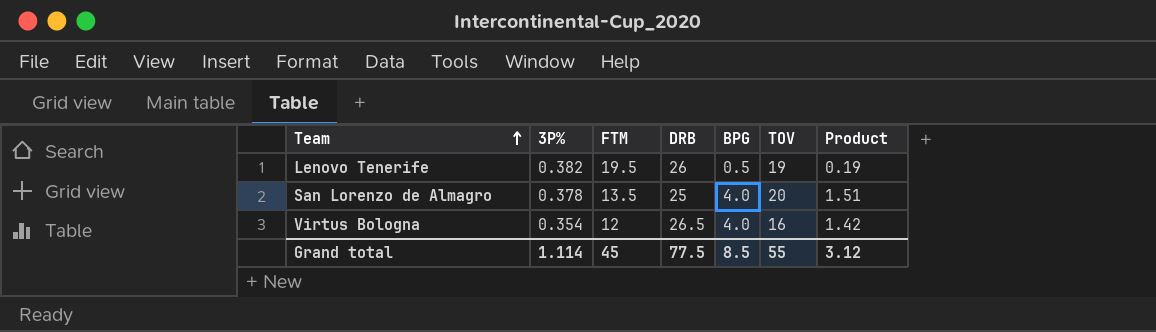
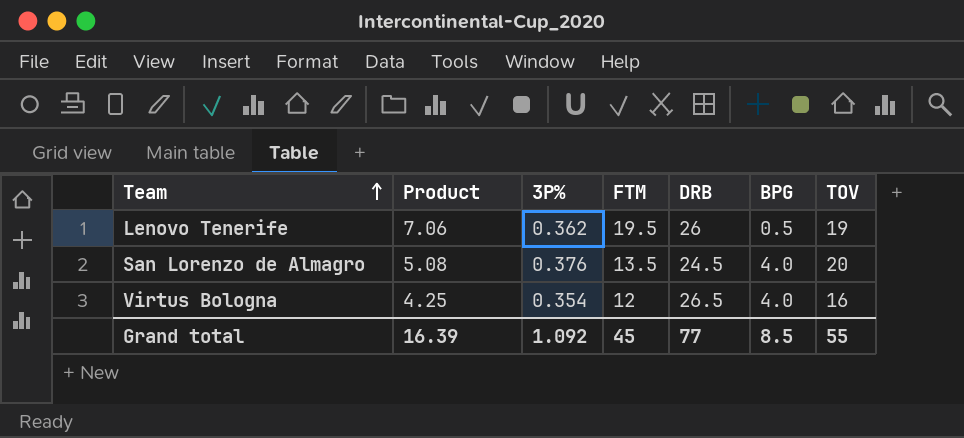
column Product | formula: [3P%] * [BPG] -> [3P%] * [FTM]
column Product | position: 7 -> 2
Lenovo Tenerife | 3P%: 0.382 -> 0.362
San Lorenzo de Almagro | 3P%: 0.378 -> 0.376
San Lorenzo de Almagro | DRB: 25 -> 24.5
Grand total | Product: 3.12 -> 16.39
Grand total | 3P%: 1.114 -> 1.092
Grand total | DRB: 77.5 -> 77

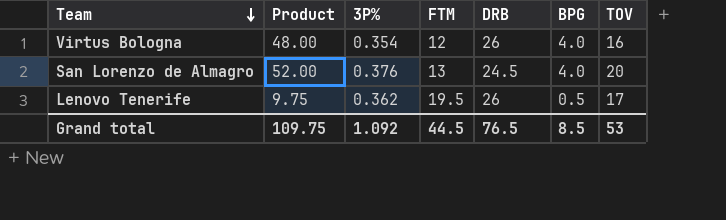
row order: Team ascending -> Team descending
column Product | formula: [3P%] * [FTM] -> [FTM] * [BPG]
Virtus Bologna | DRB: 26.5 -> 26
San Lorenzo de Almagro | FTM: 13.5 -> 13
Lenovo Tenerife | TOV: 19 -> 17
Grand total | Product: 16.39 -> 109.75
Grand total | FTM: 45 -> 44.5
Grand total | DRB: 77 -> 76.5
Grand total | TOV: 55 -> 53

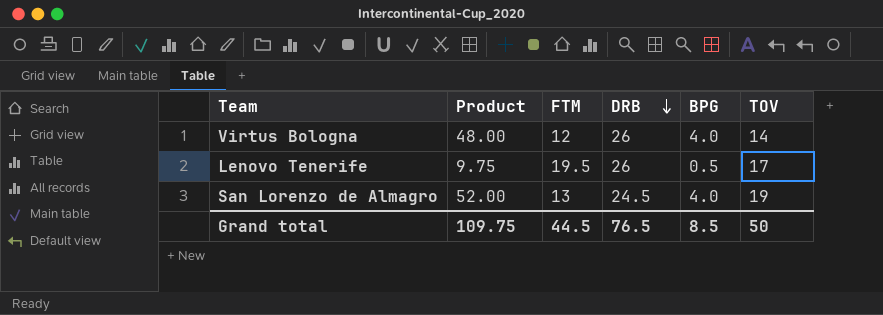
row order: Team descending -> DRB descending
column 3P% | position: 3 -> none
Virtus Bologna | TOV: 16 -> 14
San Lorenzo de Almagro | TOV: 20 -> 19
Grand total | TOV: 53 -> 50

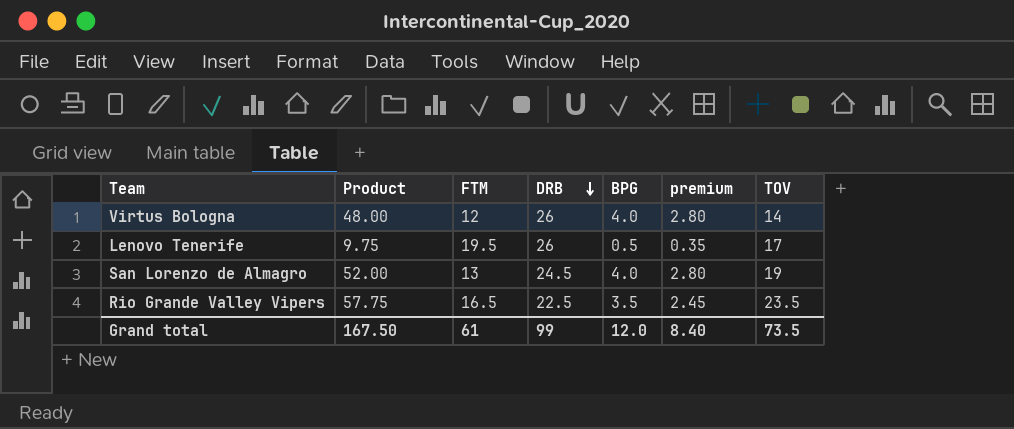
column premium | formula: none -> [BPG] * 0.7
row Rio Grande Valley Vipers: none -> 57.75 | 16.5 | 22.5 | 3.5 | 2.45 | 23.5
Grand total | Product: 109.75 -> 167.50
Grand total | FTM: 44.5 -> 61
Grand total | DRB: 76.5 -> 99
Grand total | BPG: 8.5 -> 12.0
Grand total | TOV: 50 -> 73.5

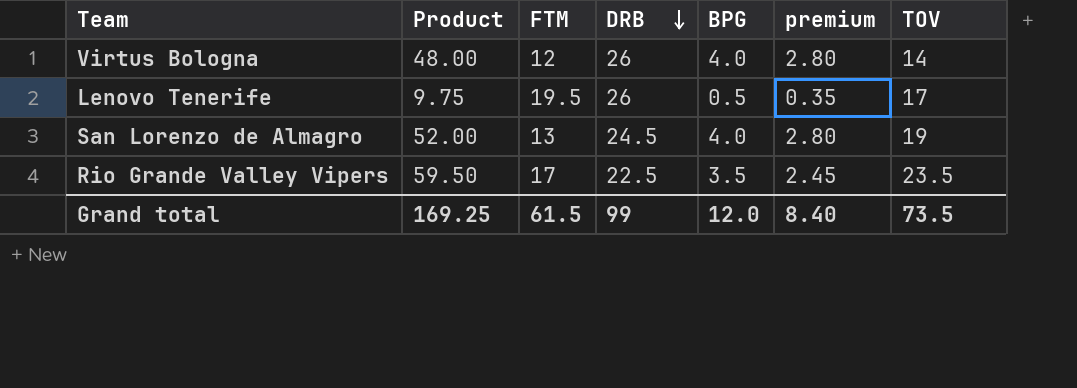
Rio Grande Valley Vipers | Product: 57.75 -> 59.50
Rio Grande Valley Vipers | FTM: 16.5 -> 17
Grand total | Product: 167.50 -> 169.25
Grand total | FTM: 61 -> 61.5

